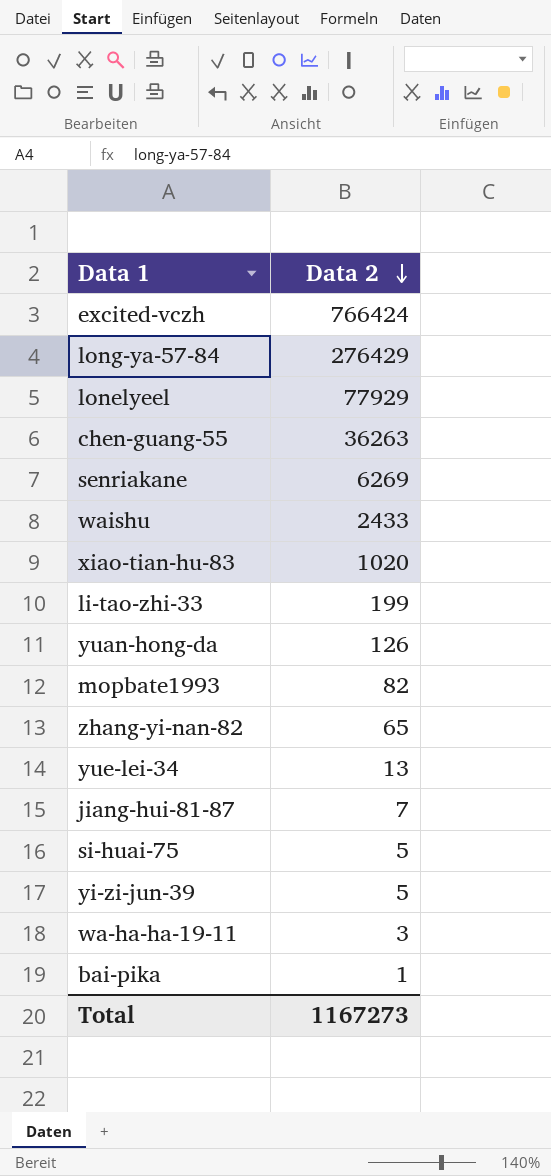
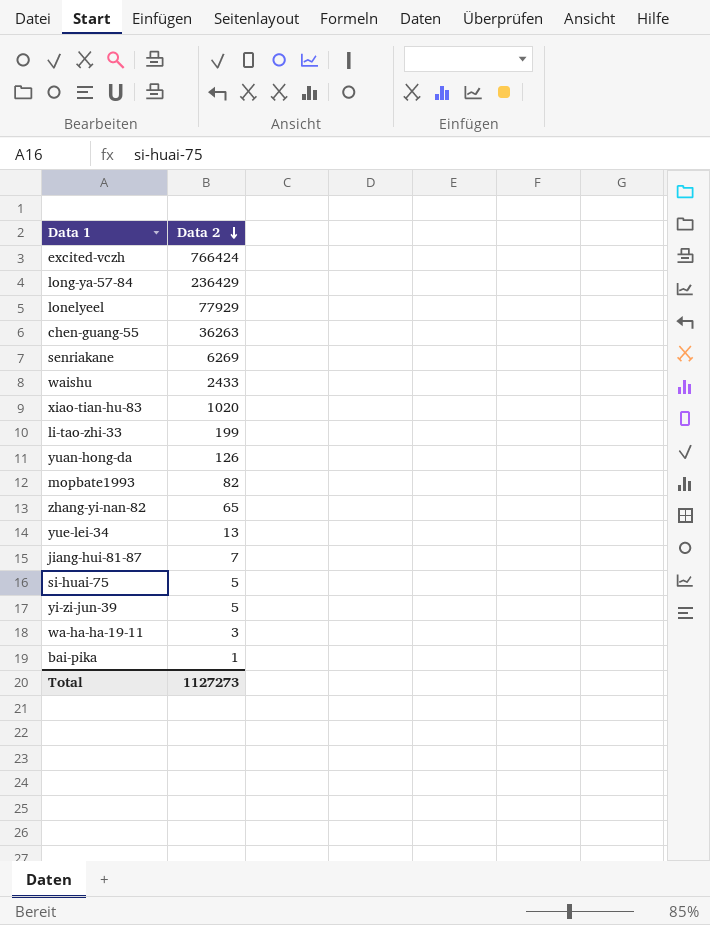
long-ya-57-84 | Data 2: 276429 -> 236429
Total | Data 2: 1167273 -> 1127273

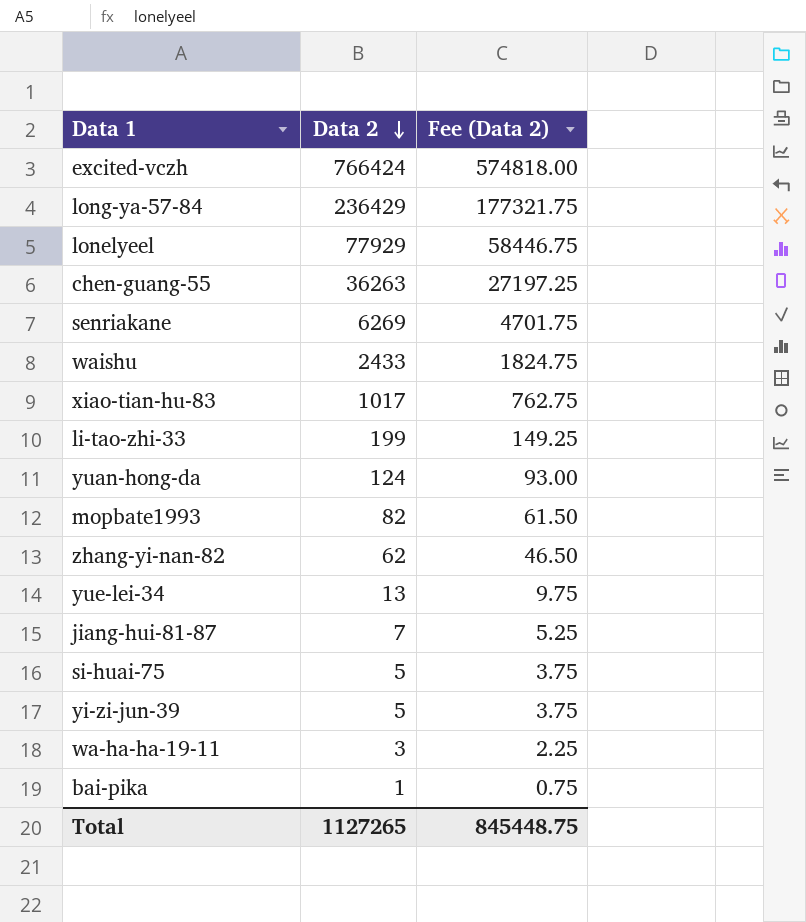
column Fee (Data 2) | formula: none -> [Data 2] * 0.75
xiao-tian-hu-83 | Data 2: 1020 -> 1017
yuan-hong-da | Data 2: 126 -> 124
zhang-yi-nan-82 | Data 2: 65 -> 62
Total | Data 2: 1127273 -> 1127265

